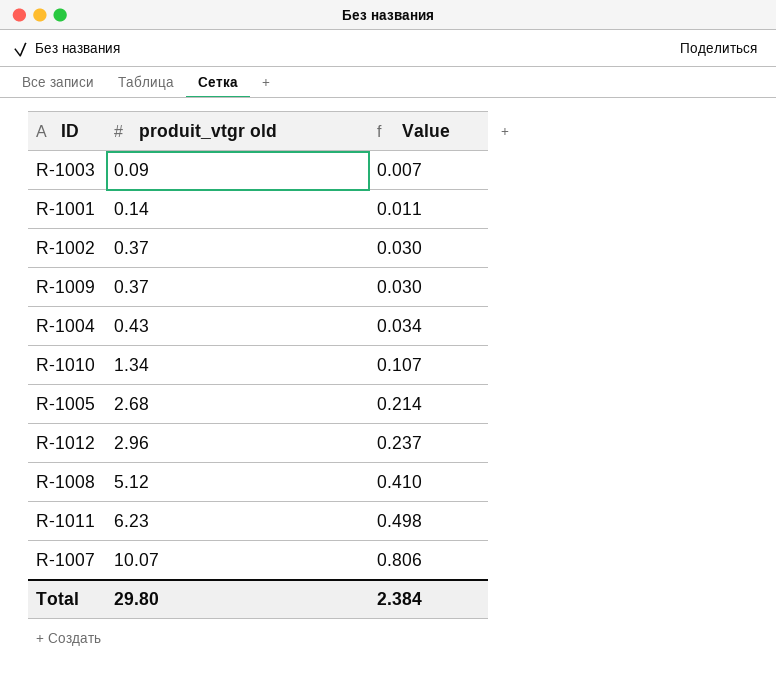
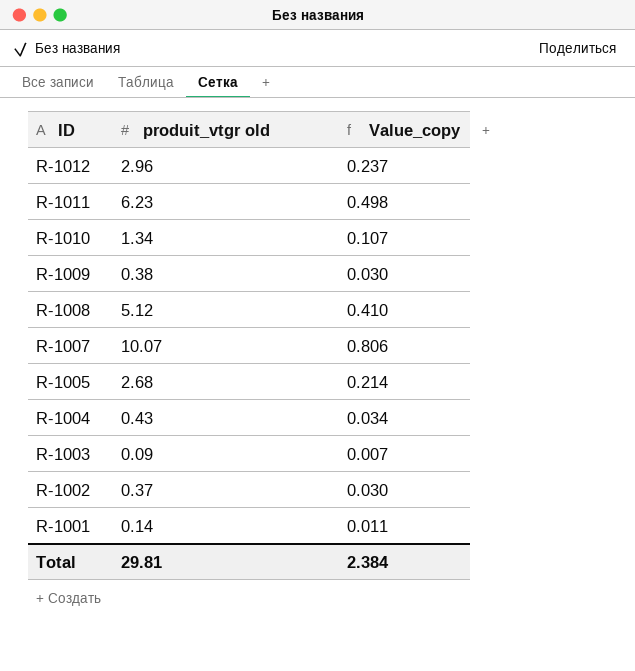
row order: produit_vtgr old ascending -> ID descending
column name: Value -> Value_copy
R-1009 | produit_vtgr old: 0.37 -> 0.38
Total | produit_vtgr old: 29.80 -> 29.81

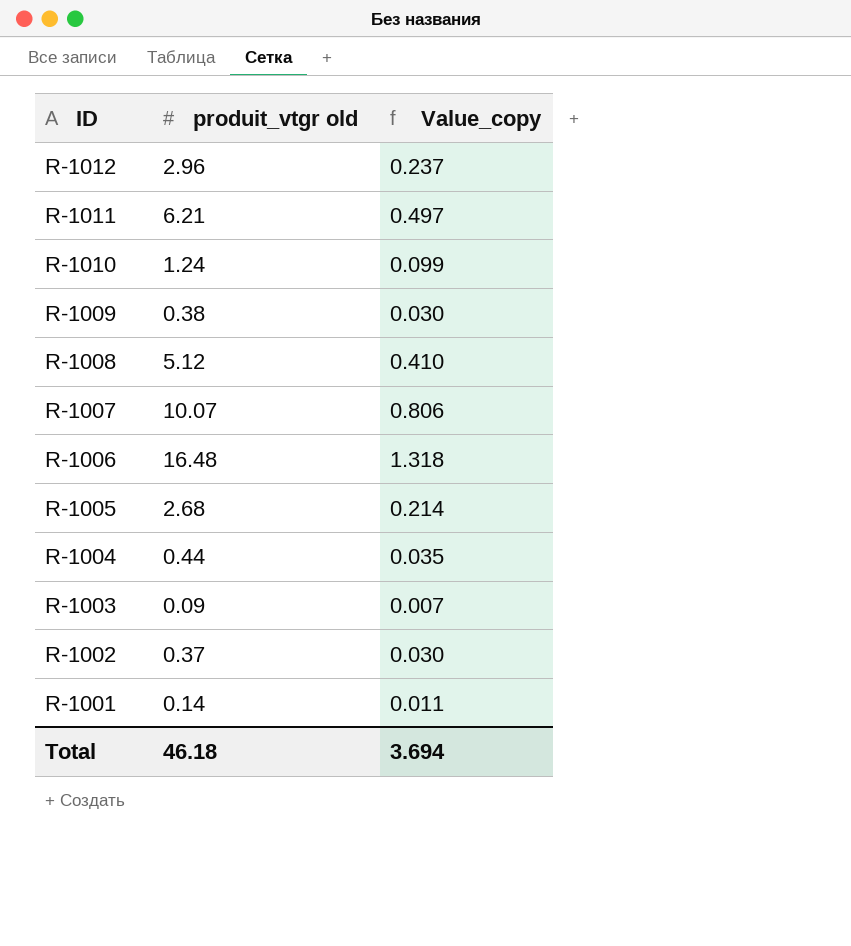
R-1011 | produit_vtgr old: 6.23 -> 6.21
R-1011 | Value_copy: 0.498 -> 0.497
R-1010 | produit_vtgr old: 1.34 -> 1.24
R-1010 | Value_copy: 0.107 -> 0.099
row R-1006: none -> 16.48 | 1.318
R-1004 | produit_vtgr old: 0.43 -> 0.44
R-1004 | Value_copy: 0.034 -> 0.035
Total | produit_vtgr old: 29.81 -> 46.18
Total | Value_copy: 2.384 -> 3.694

